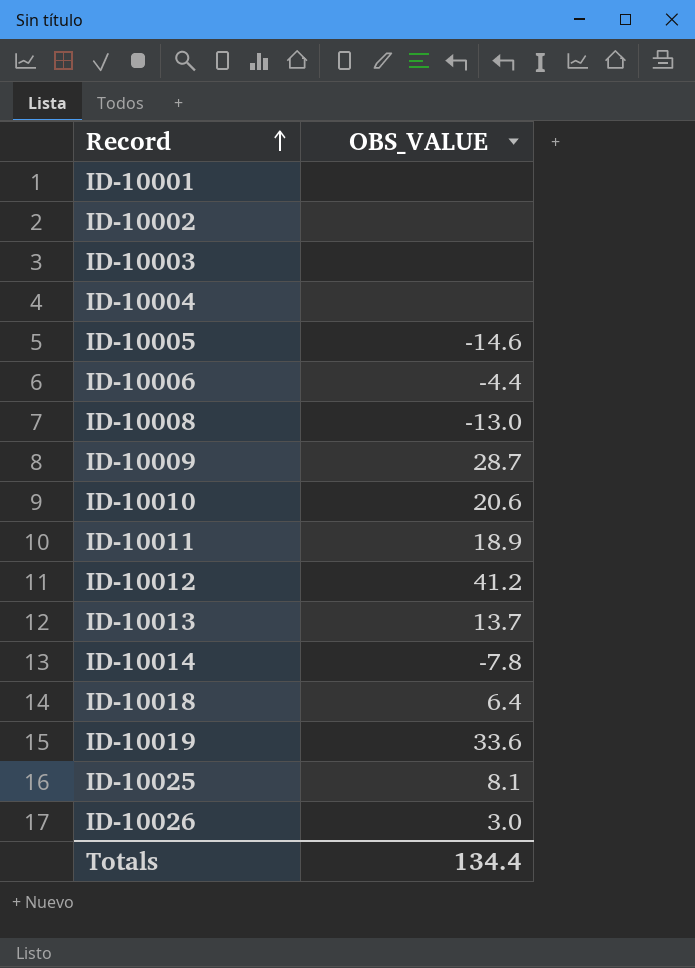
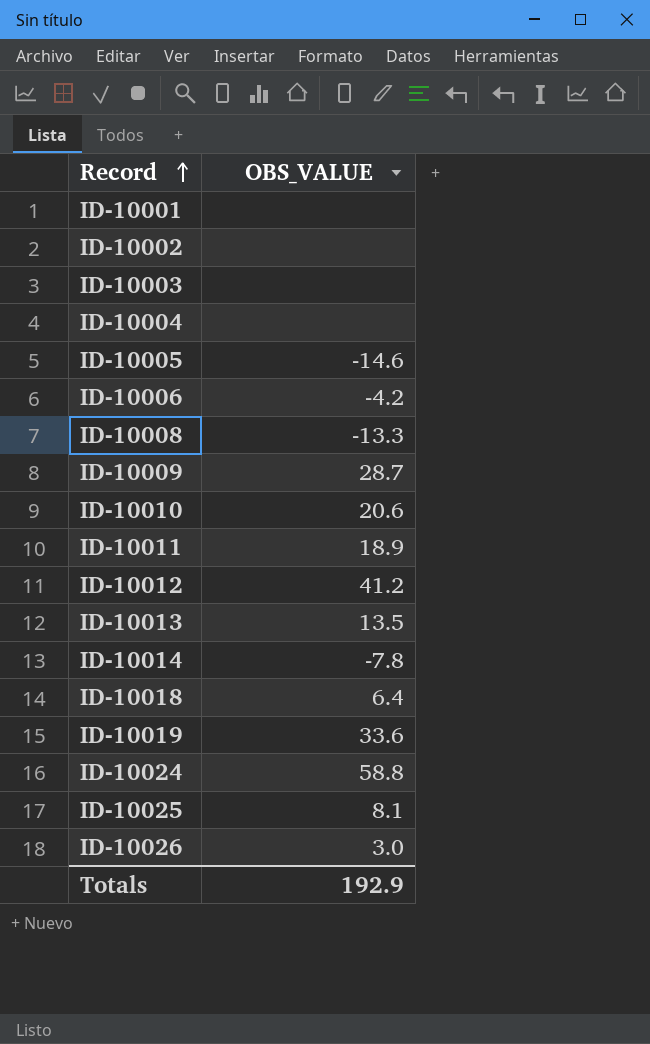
ID-10006 | OBS_VALUE: -4.4 -> -4.2
ID-10008 | OBS_VALUE: -13.0 -> -13.3
ID-10013 | OBS_VALUE: 13.7 -> 13.5
row ID-10024: none -> 58.8
Totals | OBS_VALUE: 134.4 -> 192.9

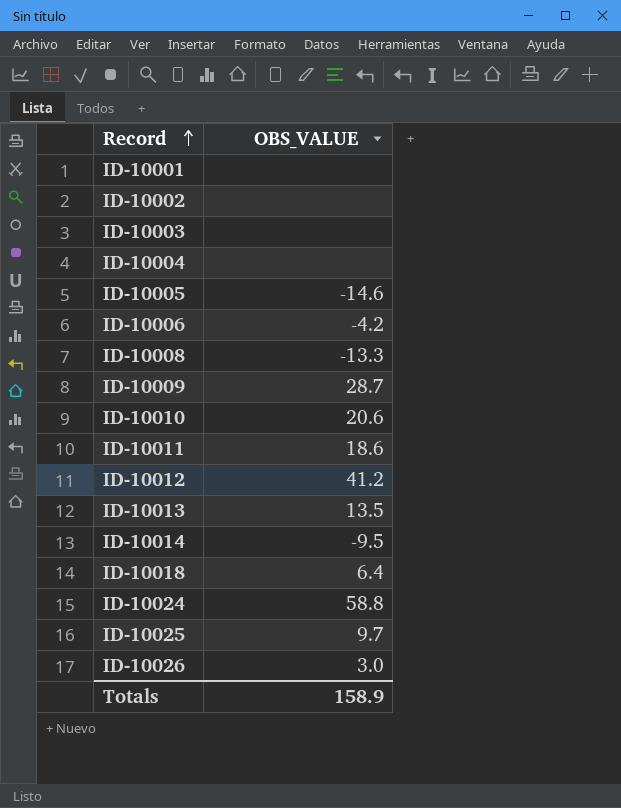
row ID-10019: 33.6 -> none
ID-10011 | OBS_VALUE: 18.9 -> 18.6
ID-10014 | OBS_VALUE: -7.8 -> -9.5
ID-10025 | OBS_VALUE: 8.1 -> 9.7
Totals | OBS_VALUE: 192.9 -> 158.9

